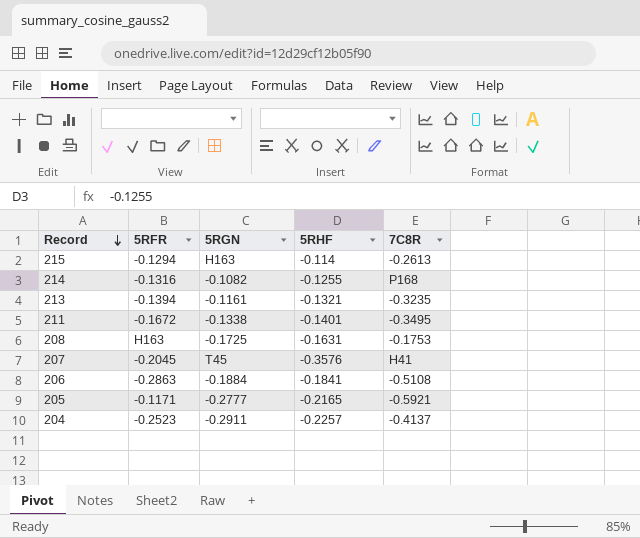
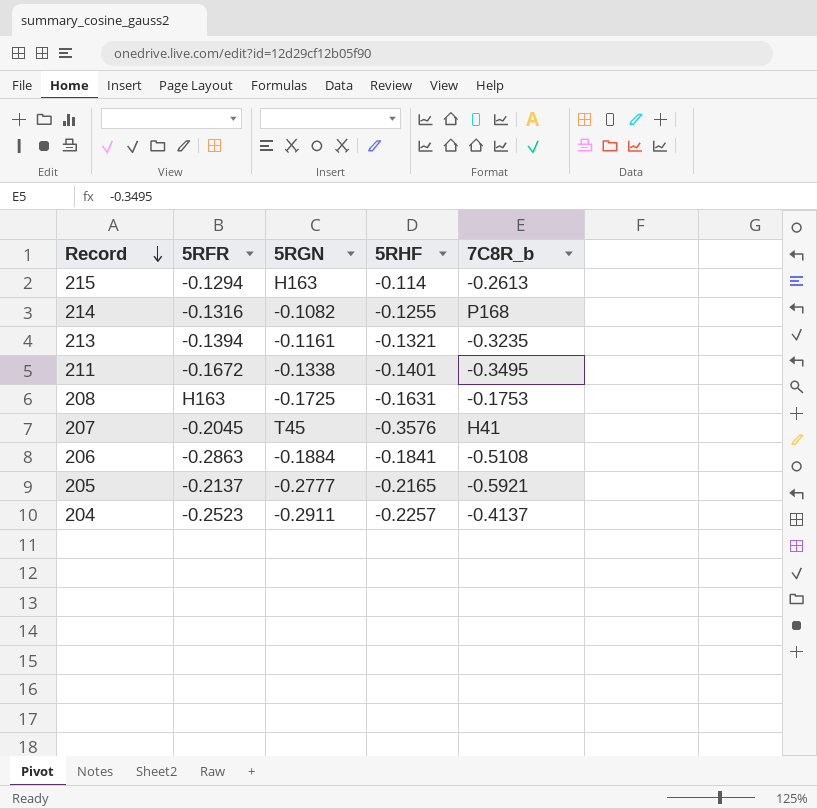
column name: 7C8R -> 7C8R_b
205 | 5RFR: -0.1171 -> -0.2137

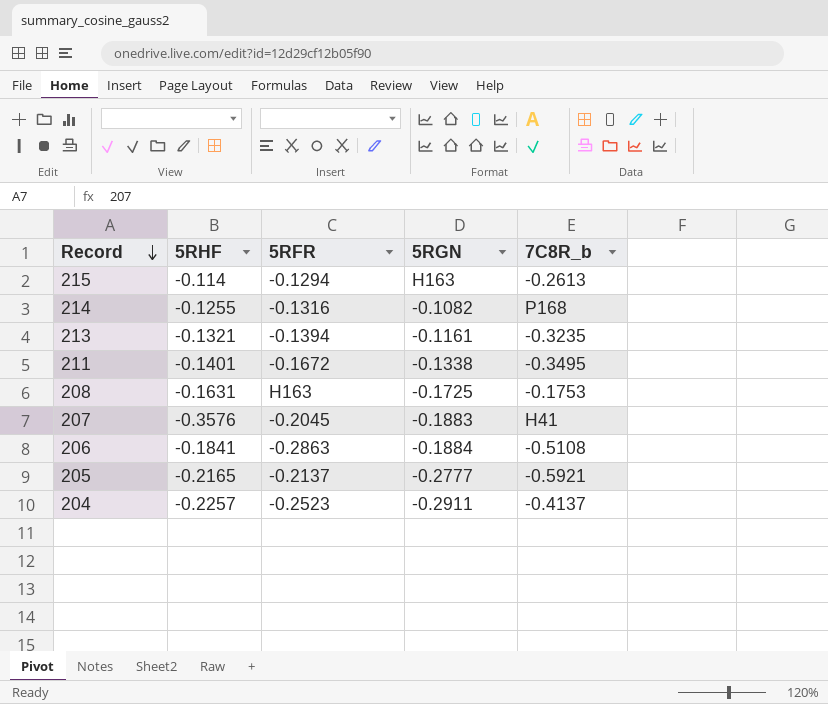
column 5RHF | position: 4 -> 2
207 | 5RGN: T45 -> -0.1883

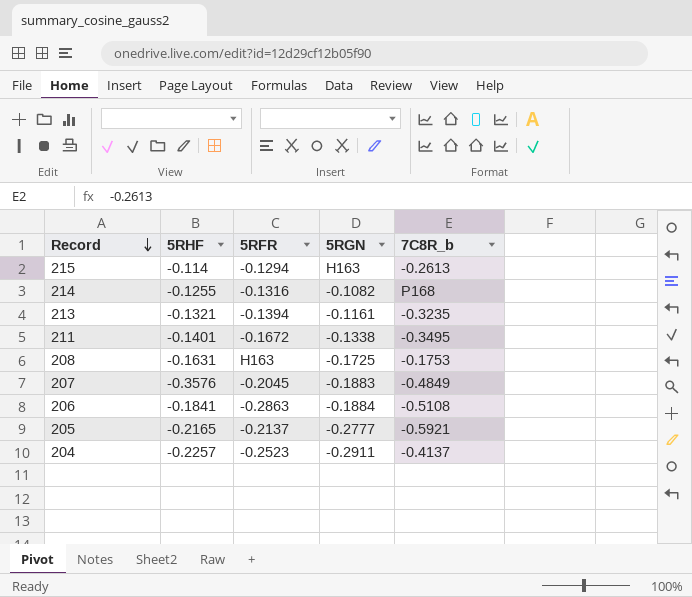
207 | 7C8R_b: H41 -> -0.4849

